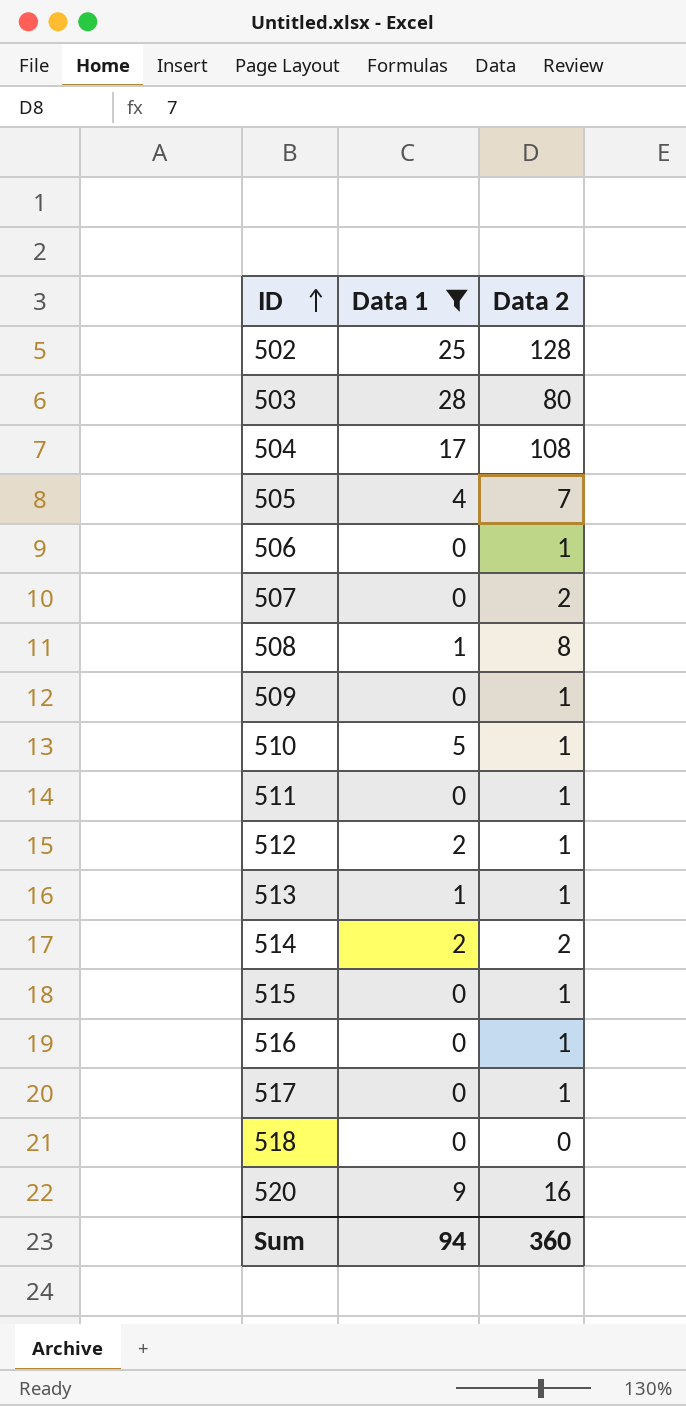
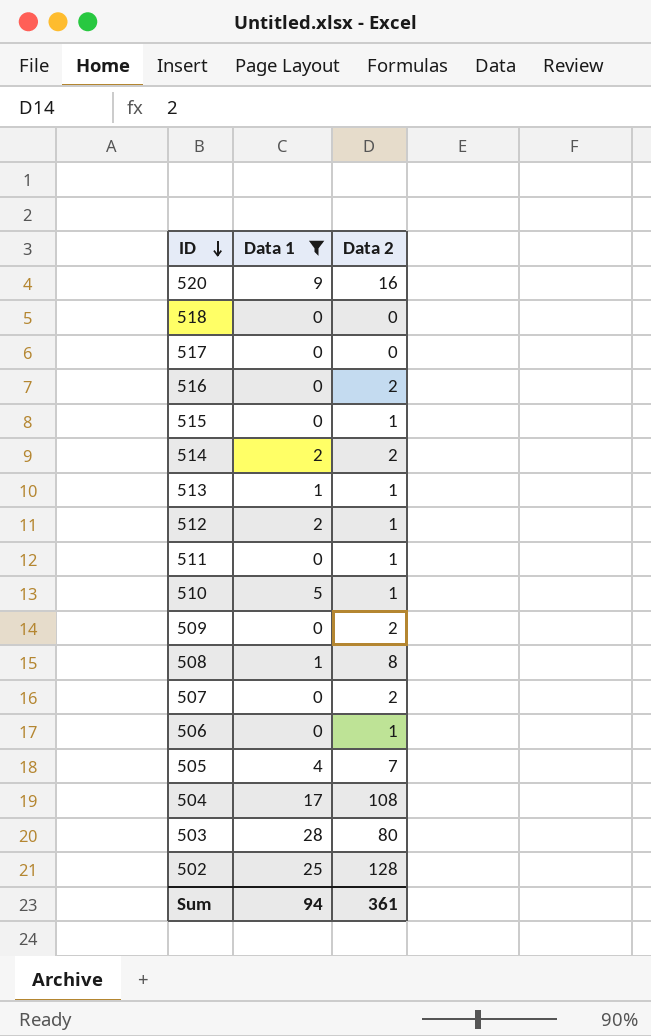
row order: ID ascending -> ID descending
517 | Data 2: 1 -> 0
516 | Data 2: 1 -> 2
509 | Data 2: 1 -> 2
Sum | Data 2: 360 -> 361

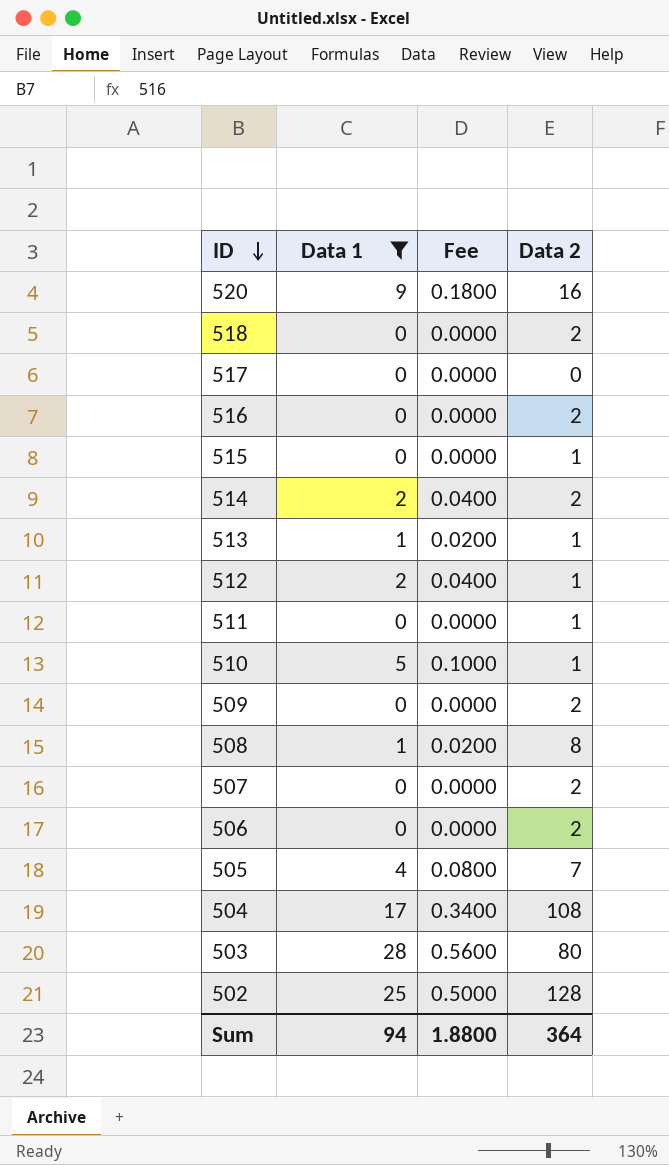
column Fee | formula: none -> [Data 1] * 0.02
518 | Data 2: 0 -> 2
506 | Data 2: 1 -> 2
Sum | Data 2: 361 -> 364

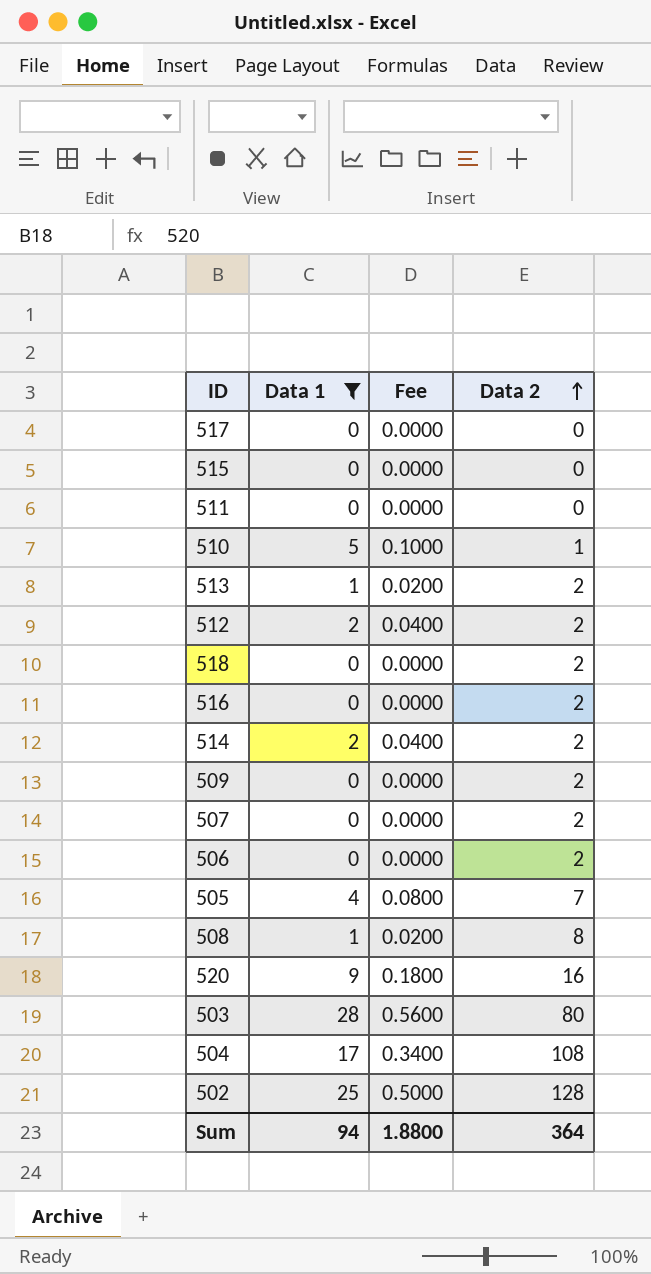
row order: ID descending -> Data 2 ascending
515 | Data 2: 1 -> 0
511 | Data 2: 1 -> 0
513 | Data 2: 1 -> 2
512 | Data 2: 1 -> 2

